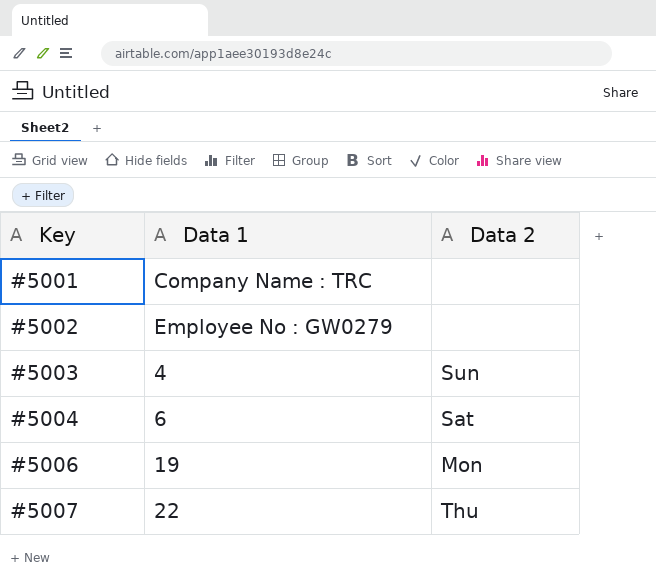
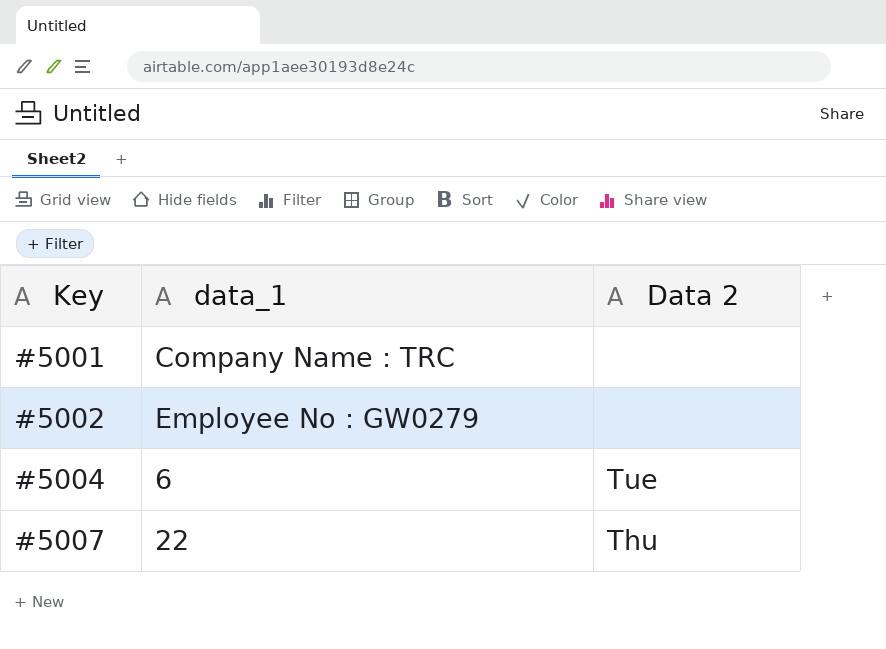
column name: Data 1 -> data_1
row #5003: 4 | Sun -> none
row #5006: 19 | Mon -> none
#5004 | Data 2: Sat -> Tue

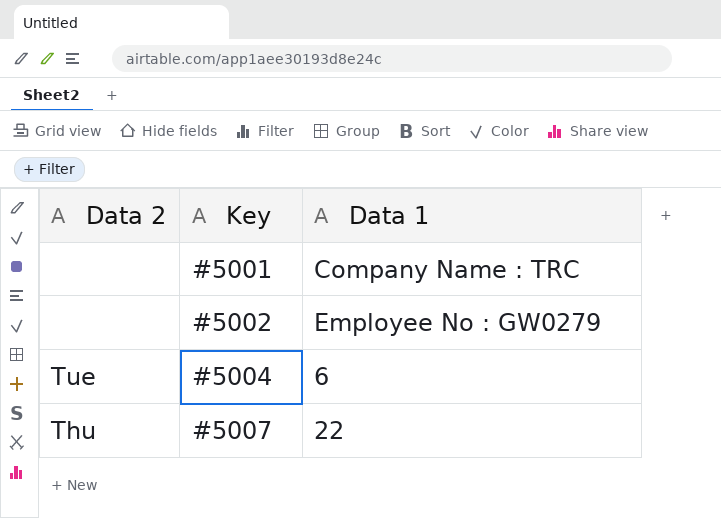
column Data 2 | position: 3 -> 1
column name: data_1 -> Data 1

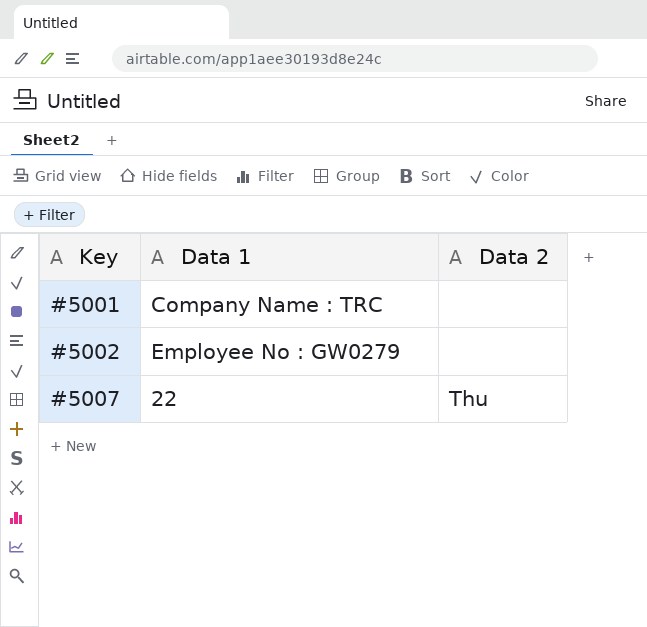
column Data 2 | position: 1 -> 3
row #5004: Tue | 6 -> none

